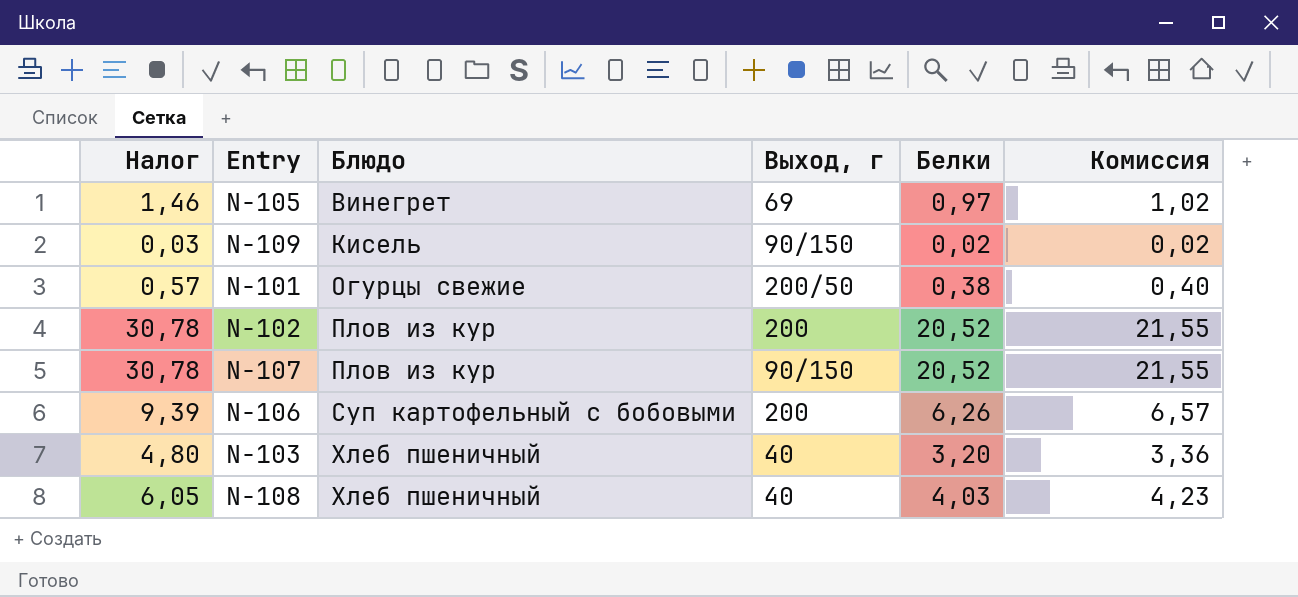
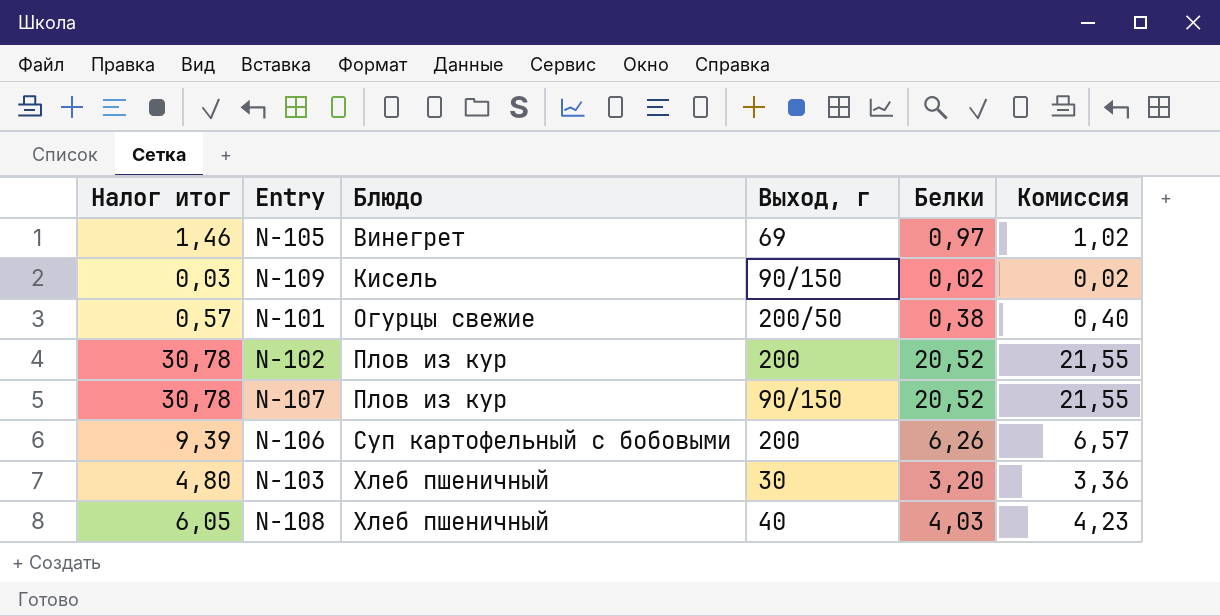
column name: Налог -> Налог итог
N-103 | Выход, г: 40 -> 30

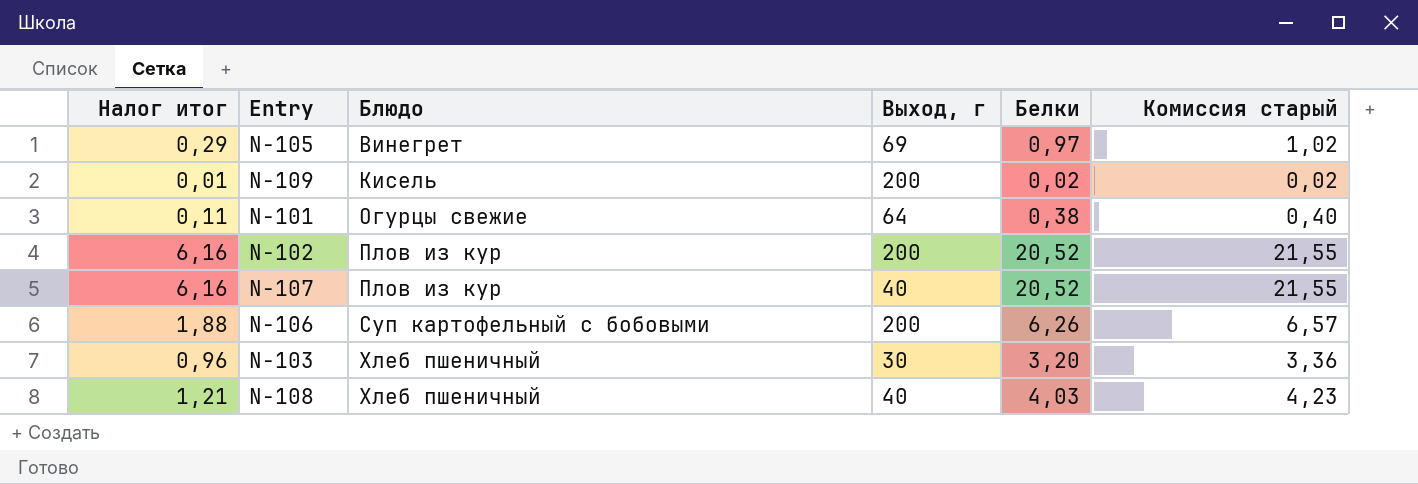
column Налог итог | formula: [Белки] * 1,5 -> [Белки] * 0,3
column name: Комиссия -> Комиссия старый
N-109 | Выход, г: 90/150 -> 200
N-101 | Выход, г: 200/50 -> 64
N-107 | Выход, г: 90/150 -> 40

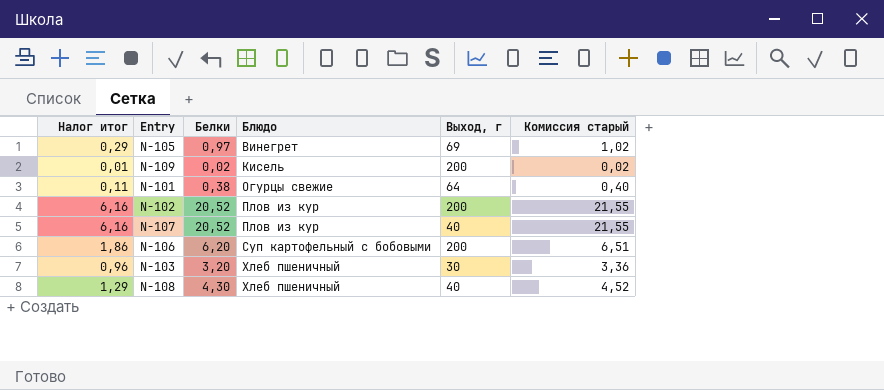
column Белки | position: 5 -> 3
N-106 | Налог итог: 1,88 -> 1,86
N-106 | Белки: 6,26 -> 6,20
N-106 | Комиссия старый: 6,57 -> 6,51
N-108 | Налог итог: 1,21 -> 1,29
N-108 | Белки: 4,03 -> 4,30
N-108 | Комиссия старый: 4,23 -> 4,52

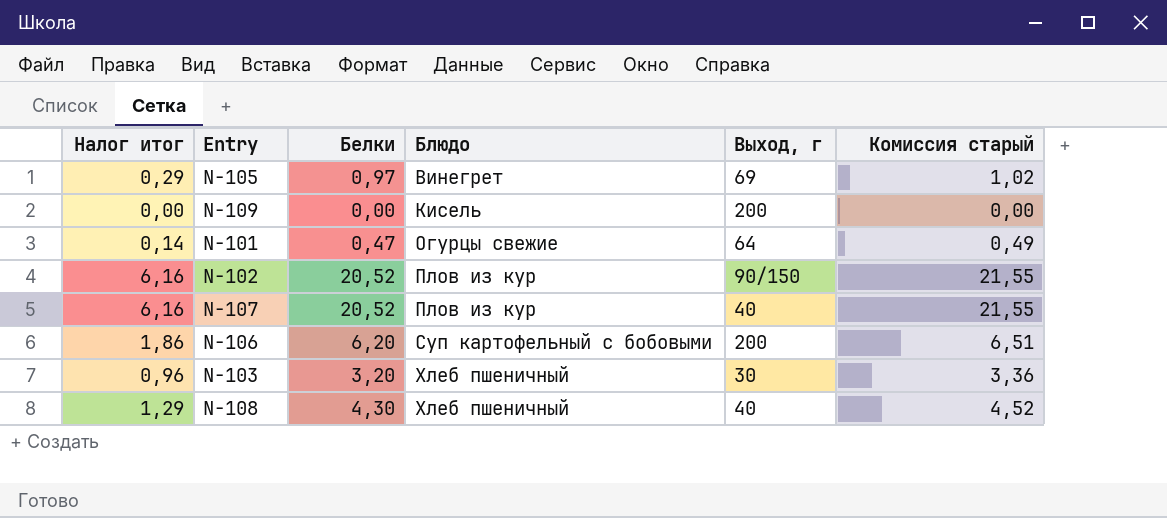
N-109 | Налог итог: 0,01 -> 0,00
N-109 | Белки: 0,02 -> 0,00
N-109 | Комиссия старый: 0,02 -> 0,00
N-101 | Налог итог: 0,11 -> 0,14
N-101 | Белки: 0,38 -> 0,47
N-101 | Комиссия старый: 0,40 -> 0,49
N-102 | Выход, г: 200 -> 90/150

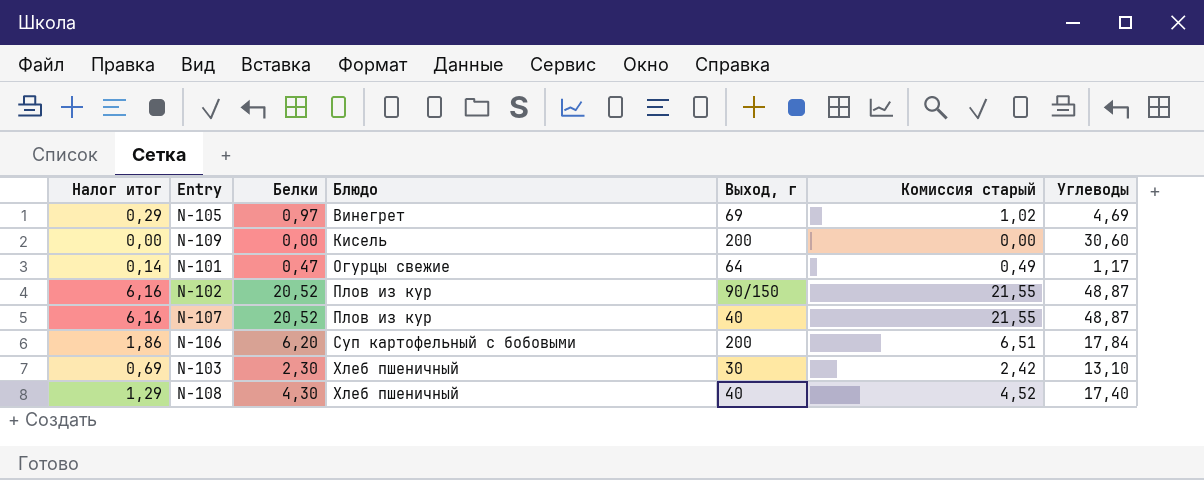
column Углеводы | position: none -> 7
N-103 | Налог итог: 0,96 -> 0,69
N-103 | Белки: 3,20 -> 2,30
N-103 | Комиссия старый: 3,36 -> 2,42

